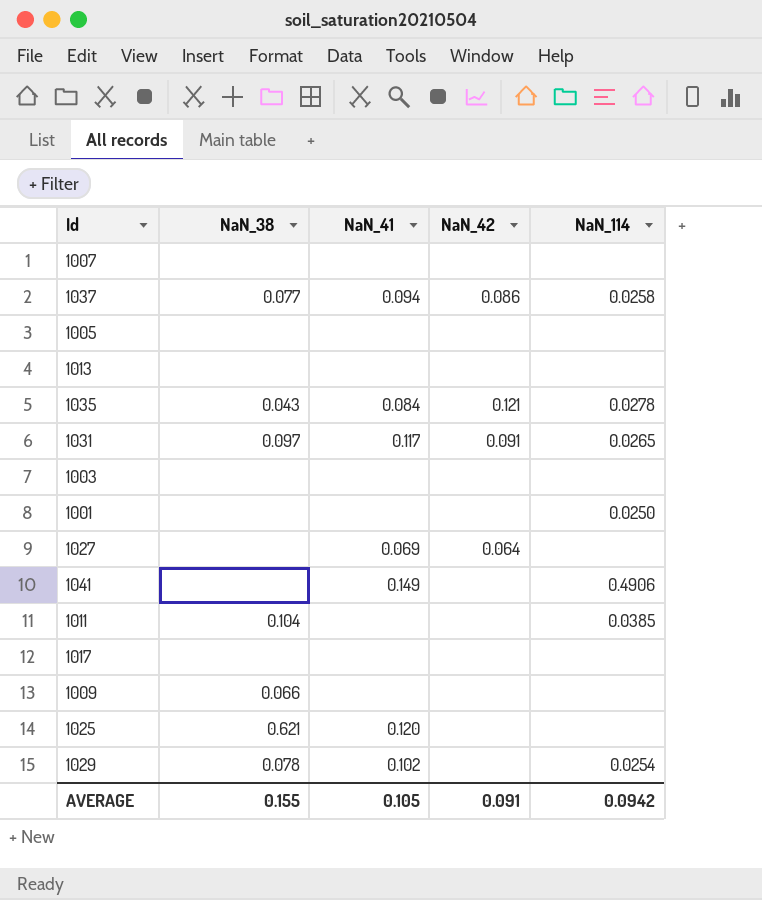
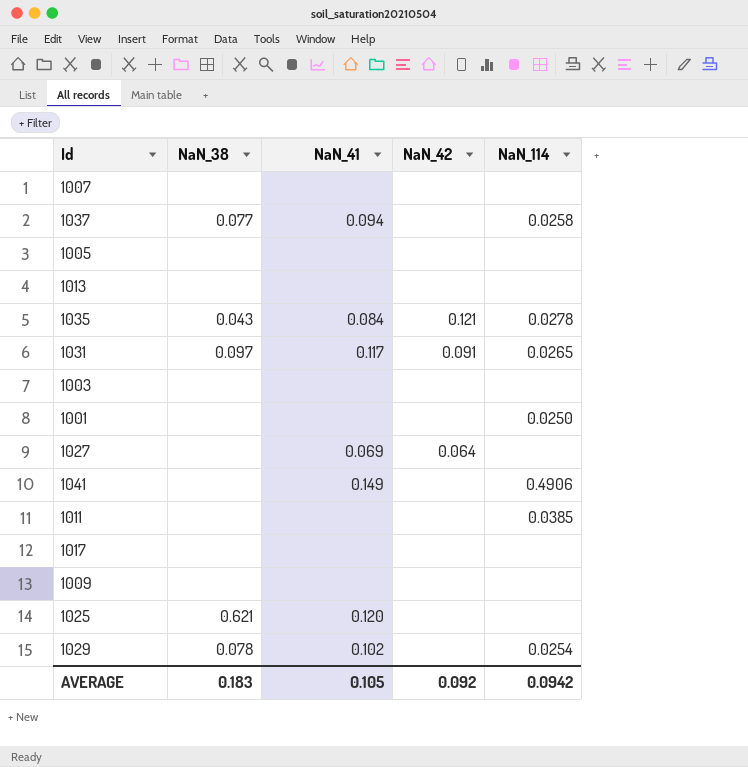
1037 | NaN_42: 0.086 -> none
1011 | NaN_38: 0.104 -> none
1009 | NaN_38: 0.066 -> none
AVERAGE | NaN_38: 0.155 -> 0.183
AVERAGE | NaN_42: 0.091 -> 0.092

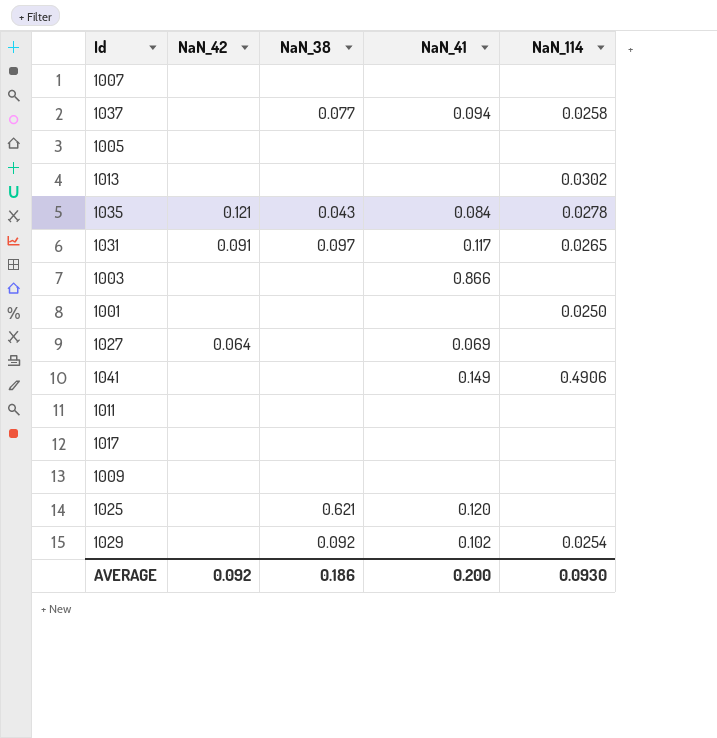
column NaN_42 | position: 4 -> 2
1013 | NaN_114: none -> 0.0302
1003 | NaN_41: none -> 0.866
1011 | NaN_114: 0.0385 -> none
1029 | NaN_38: 0.078 -> 0.092
AVERAGE | NaN_38: 0.183 -> 0.186
AVERAGE | NaN_41: 0.105 -> 0.200
AVERAGE | NaN_114: 0.0942 -> 0.0930

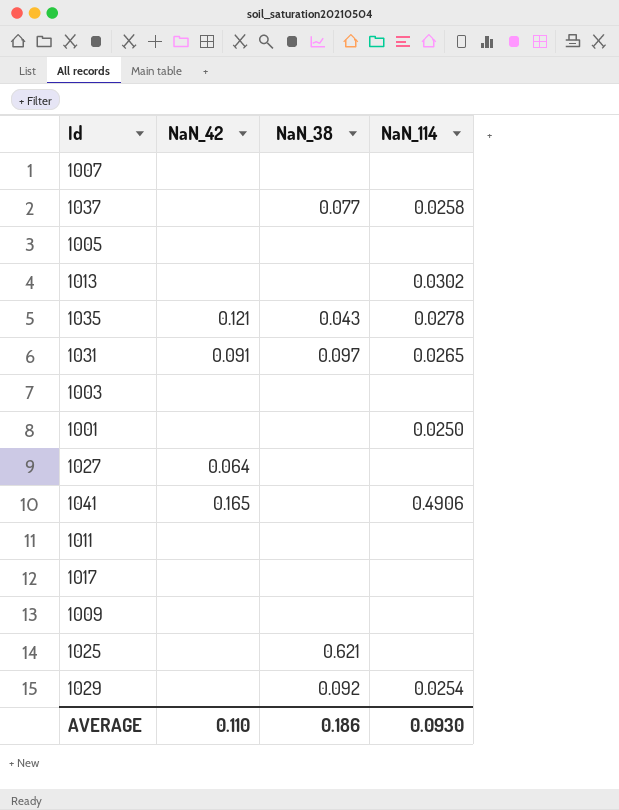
column NaN_41 | position: 4 -> none
1041 | NaN_42: none -> 0.165
AVERAGE | NaN_42: 0.092 -> 0.110

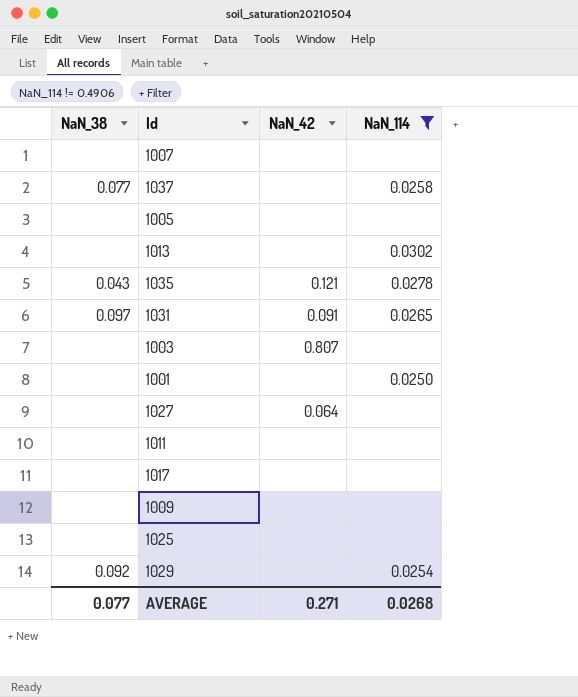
filter: none -> NaN_114 != 0.4906
column NaN_38 | position: 3 -> 1
1003 | NaN_42: none -> 0.807
1025 | NaN_38: 0.621 -> none
AVERAGE | NaN_38: 0.186 -> 0.077
AVERAGE | NaN_42: 0.110 -> 0.271
AVERAGE | NaN_114: 0.0930 -> 0.0268

